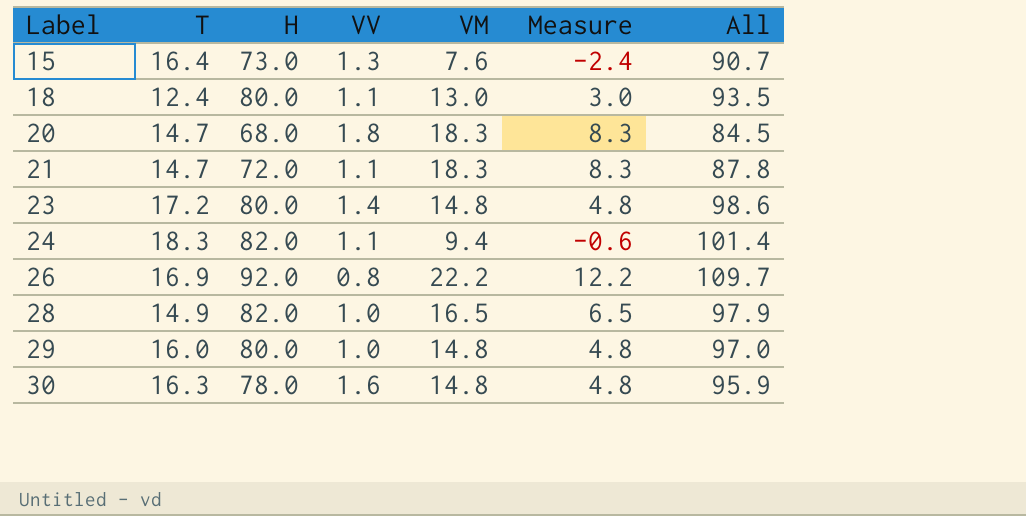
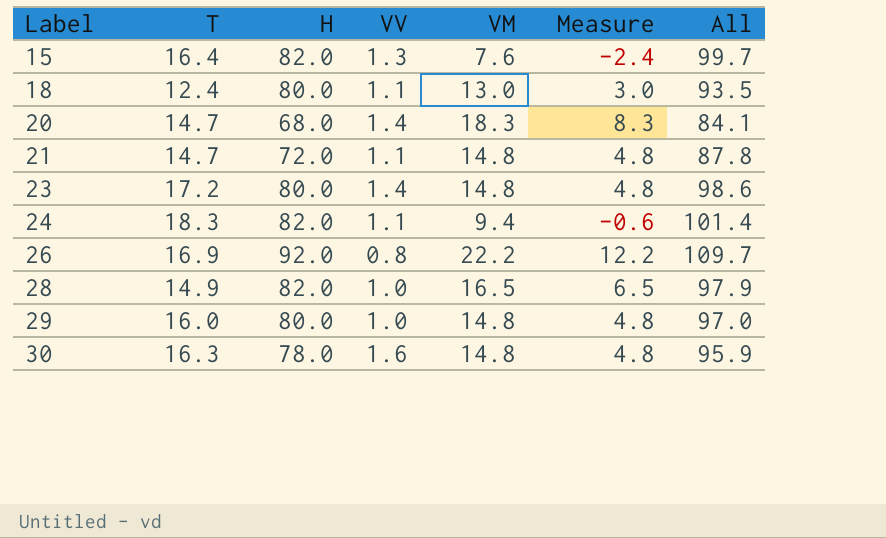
15 | H: 73.0 -> 82.0
15 | All: 90.7 -> 99.7
20 | VV: 1.8 -> 1.4
20 | All: 84.5 -> 84.1
21 | VM: 18.3 -> 14.8
21 | Measure: 8.3 -> 4.8

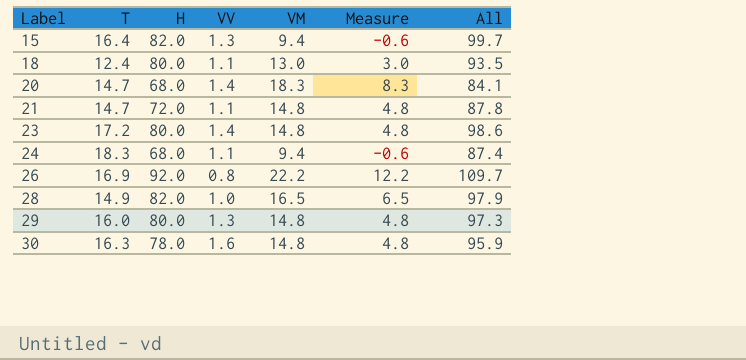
15 | VM: 7.6 -> 9.4
15 | Measure: -2.4 -> -0.6
24 | H: 82.0 -> 68.0
24 | All: 101.4 -> 87.4
29 | VV: 1.0 -> 1.3
29 | All: 97.0 -> 97.3

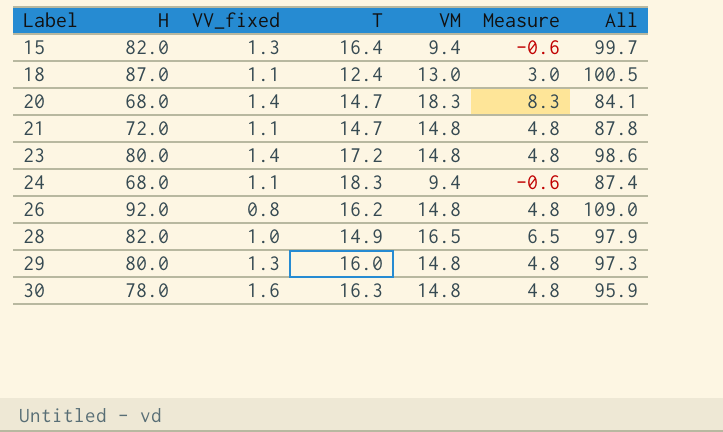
column name: VV -> VV_fixed
column T | position: 2 -> 4
18 | H: 80.0 -> 87.0
18 | All: 93.5 -> 100.5
26 | T: 16.9 -> 16.2
26 | VM: 22.2 -> 14.8
26 | Measure: 12.2 -> 4.8
26 | All: 109.7 -> 109.0

